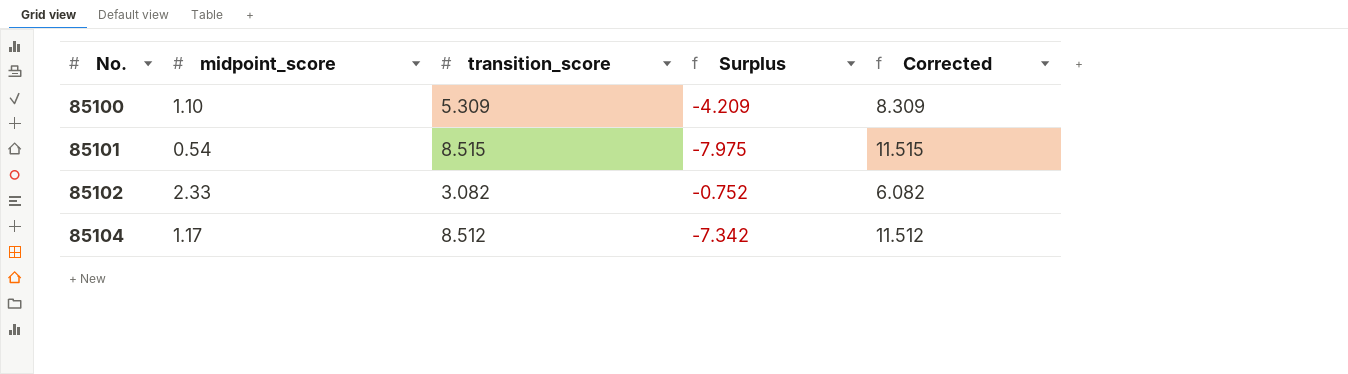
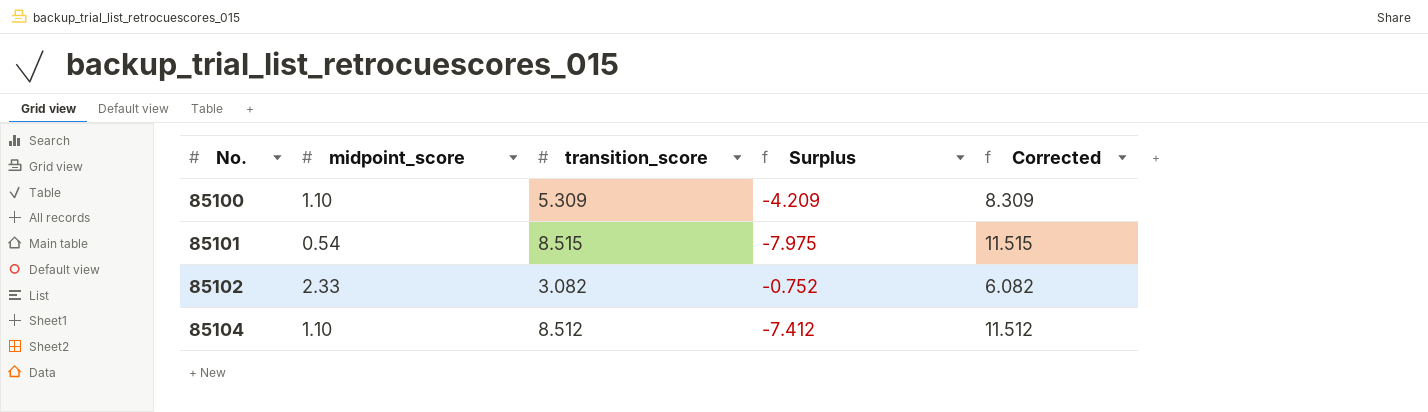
85104 | midpoint_score: 1.17 -> 1.10
85104 | Surplus: -7.342 -> -7.412

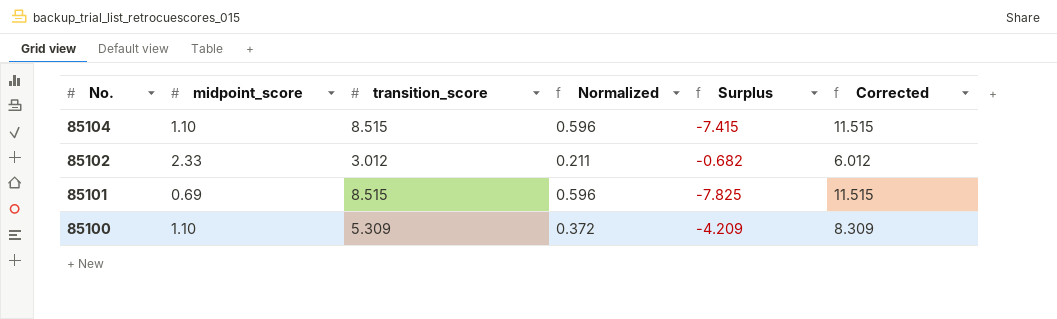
row order: No. ascending -> No. descending
column Normalized | formula: none -> [transition_score] * 0.07
85104 | transition_score: 8.512 -> 8.515
85104 | Surplus: -7.412 -> -7.415
85104 | Corrected: 11.512 -> 11.515
85102 | transition_score: 3.082 -> 3.012
85102 | Surplus: -0.752 -> -0.682
85102 | Corrected: 6.082 -> 6.012
85101 | midpoint_score: 0.54 -> 0.69
85101 | Surplus: -7.975 -> -7.825

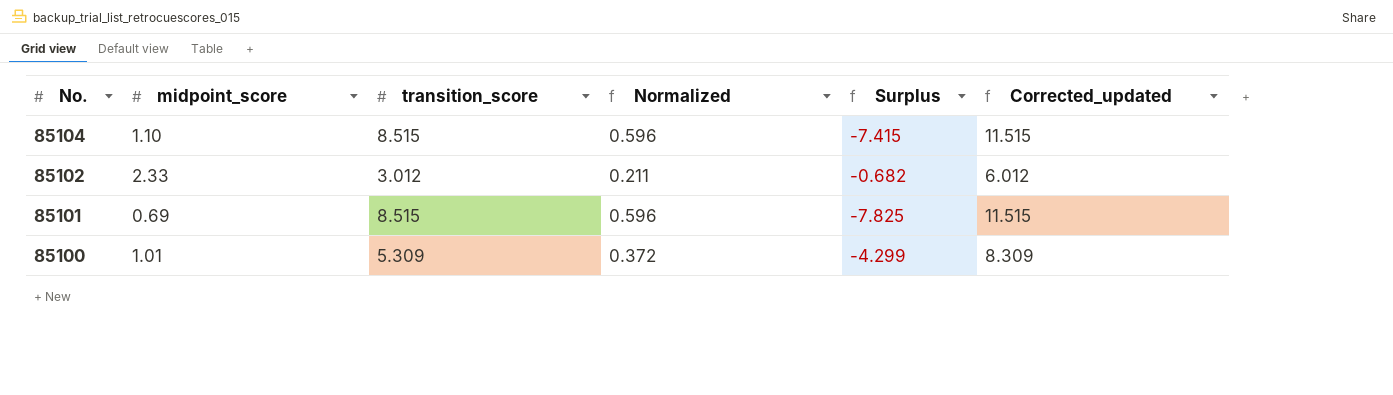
column name: Corrected -> Corrected_updated
85100 | midpoint_score: 1.10 -> 1.01
85100 | Surplus: -4.209 -> -4.299

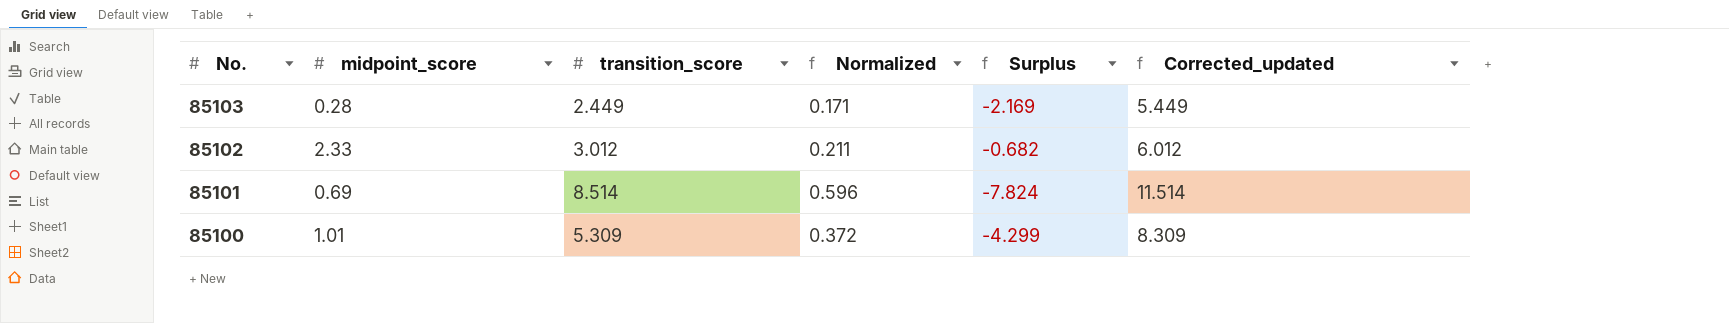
row 85104: 1.10 | 8.515 | 0.596 | -7.415 | 11.515 -> none
row 85103: none -> 0.28 | 2.449 | 0.171 | -2.169 | 5.449
85101 | transition_score: 8.515 -> 8.514
85101 | Surplus: -7.825 -> -7.824
85101 | Corrected_updated: 11.515 -> 11.514

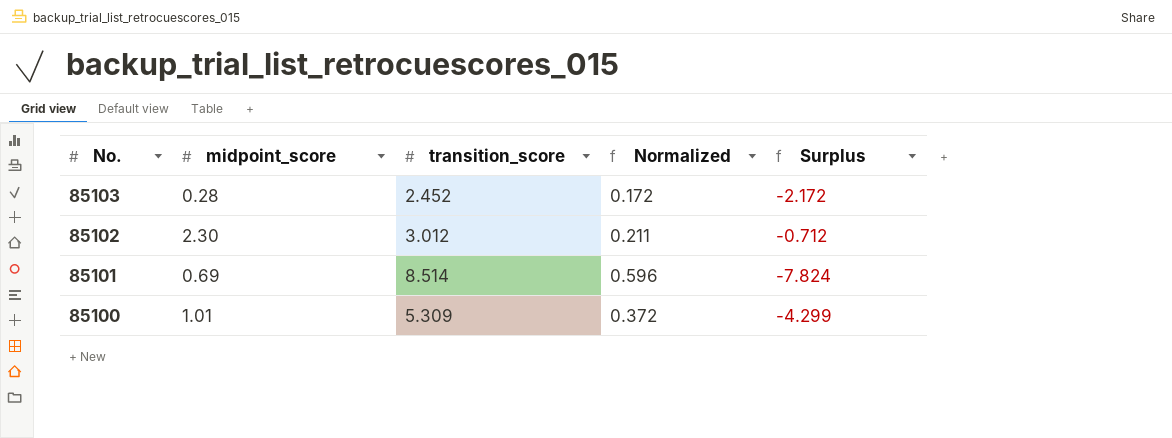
column Corrected_updated | formula: [transition_score] + 3 -> none
85103 | transition_score: 2.449 -> 2.452
85103 | Normalized: 0.171 -> 0.172
85103 | Surplus: -2.169 -> -2.172
85102 | midpoint_score: 2.33 -> 2.30
85102 | Surplus: -0.682 -> -0.712

